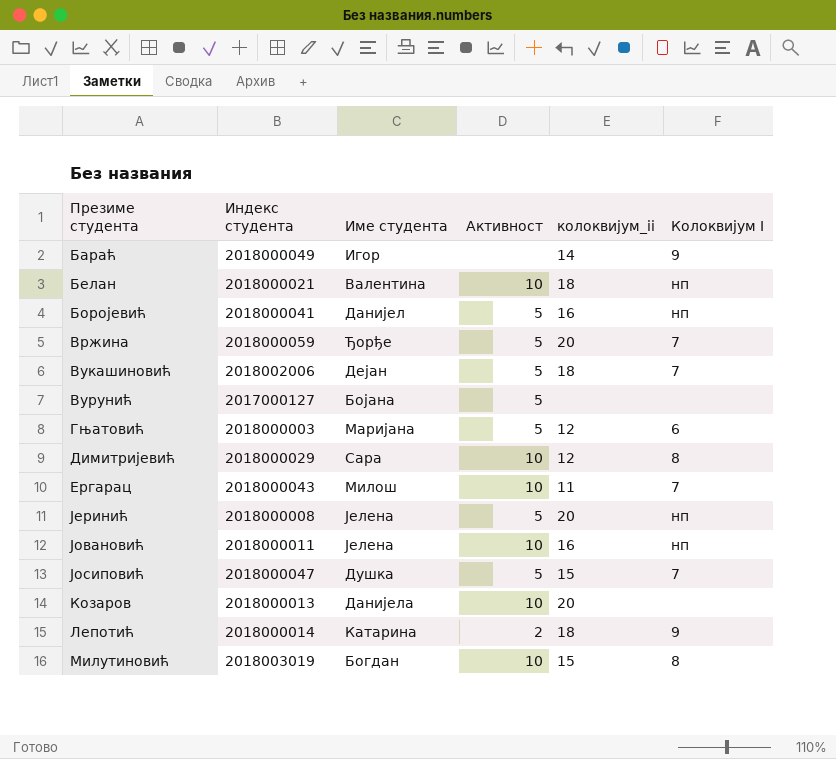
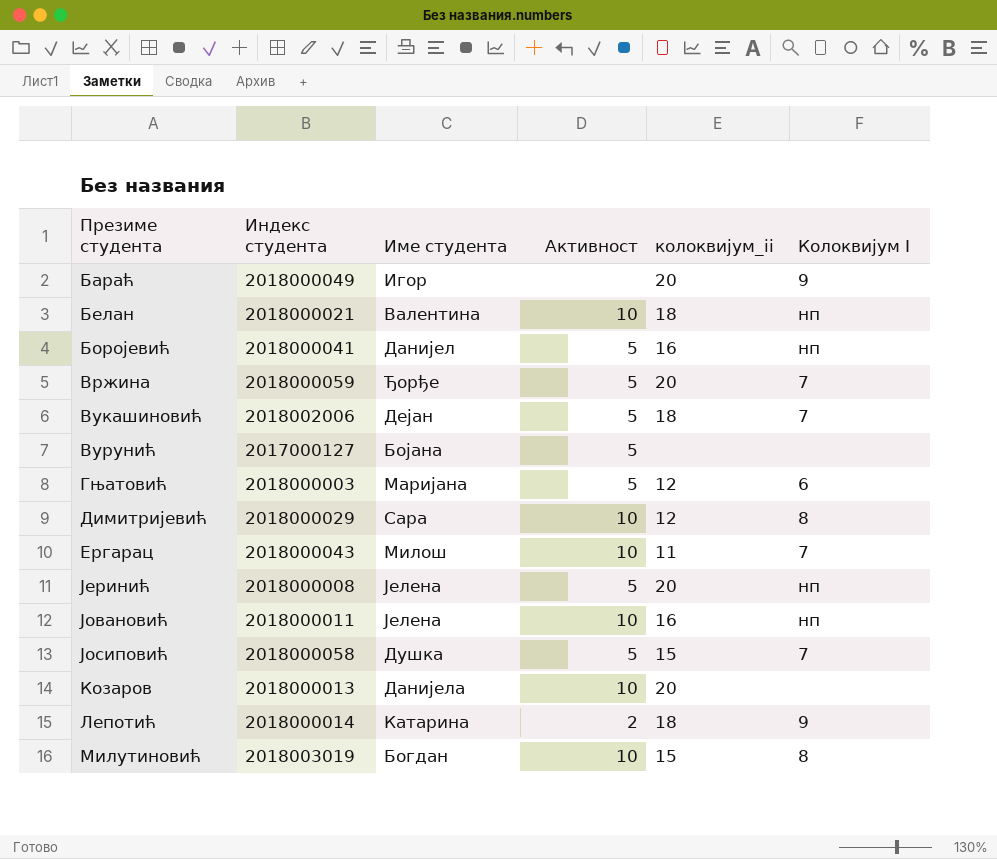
Бараћ | колоквијум_ii: 14 -> 20
Јосиповић | Индекс студента: 2018000047 -> 2018000058

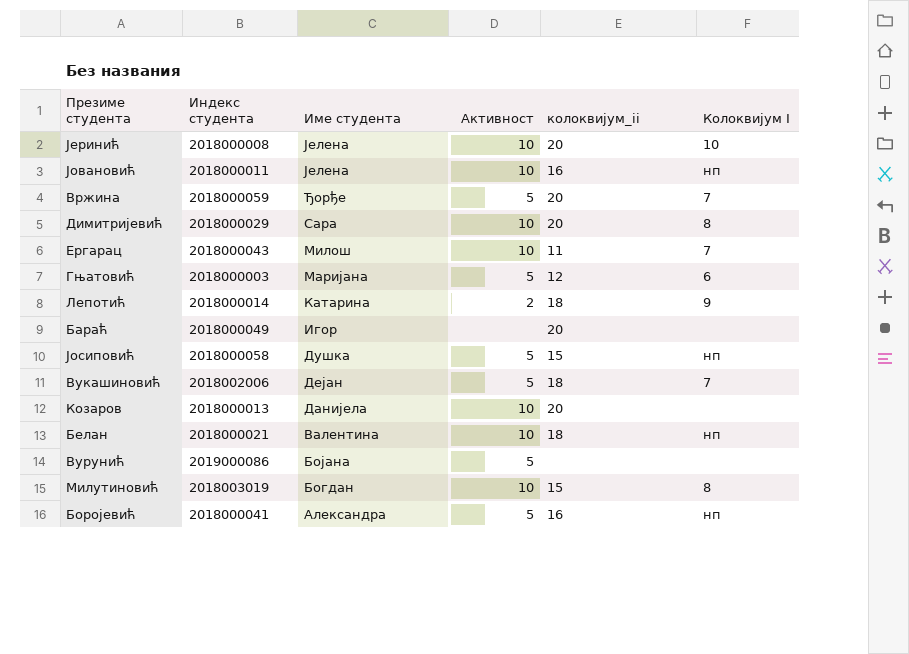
row order: none -> Име студента descending
Јеринић | Активност: 5 -> 10
Јеринић | Колоквијум I: нп -> 10
Димитријевић | колоквијум_ii: 12 -> 20
Бараћ | Колоквијум I: 9 -> none
Јосиповић | Колоквијум I: 7 -> нп
Вурунић | Индекс студента: 2017000127 -> 2019000086
Боројевић | Име студента: Данијел -> Александра

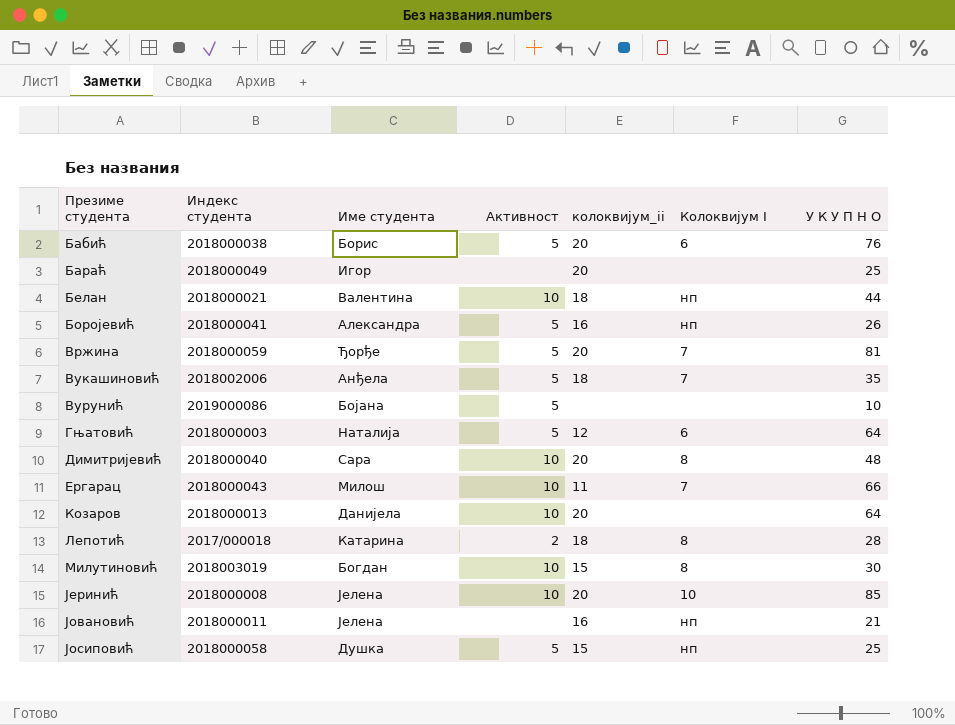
row order: Име студента descending -> Презиме студента ascending
column У К У П Н О | position: none -> 7
row Бабић: none -> 2018000038 | Борис | 5 | 20 | 6 | 76
Вукашиновић | Име студента: Дејан -> Анђела
Гњатовић | Име студента: Маријана -> Наталија
Димитријевић | Индекс студента: 2018000029 -> 2018000040
Лепотић | Индекс студента: 2018000014 -> 2017/000018
Лепотић | Колоквијум I: 9 -> 8
Јовановић | Активност: 10 -> none

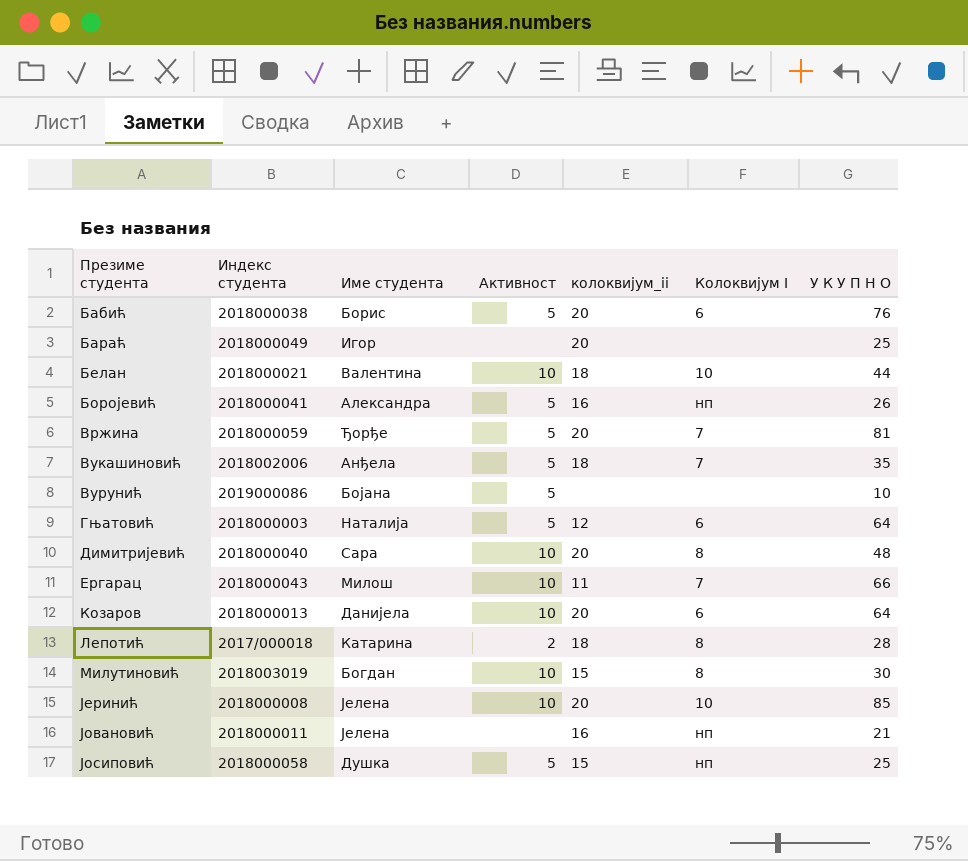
Белан | Колоквијум I: нп -> 10
Козаров | Колоквијум I: none -> 6

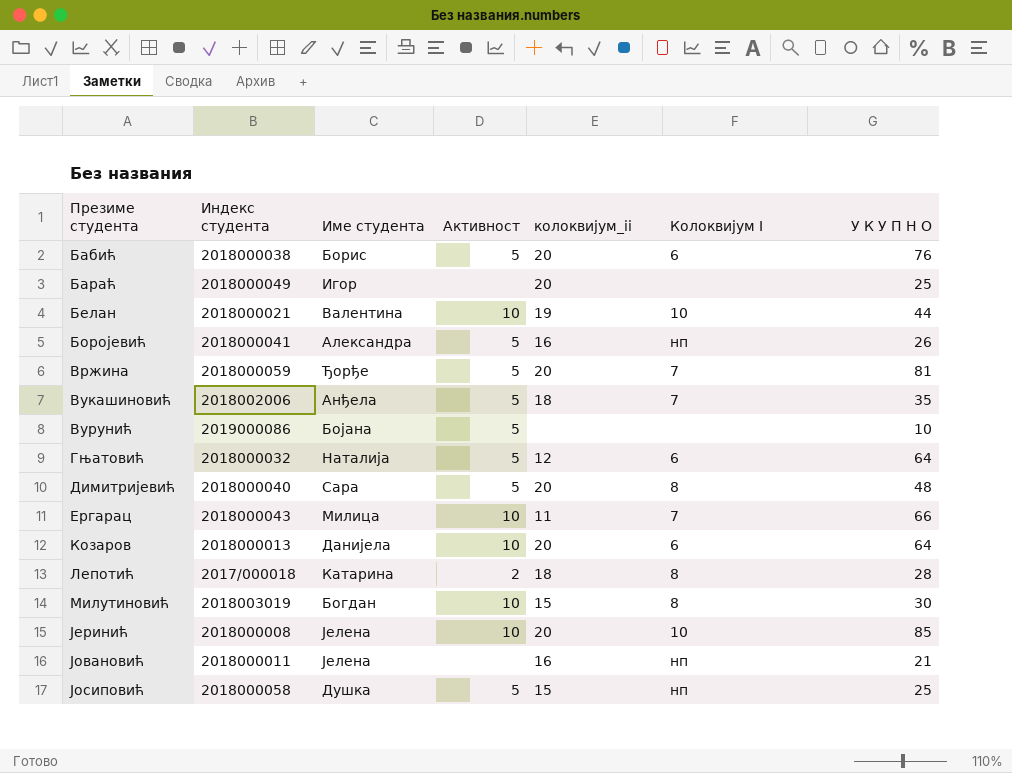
Белан | колоквијум_ii: 18 -> 19
Гњатовић | Индекс студента: 2018000003 -> 2018000032
Димитријевић | Активност: 10 -> 5
Ергарац | Име студента: Милош -> Милица

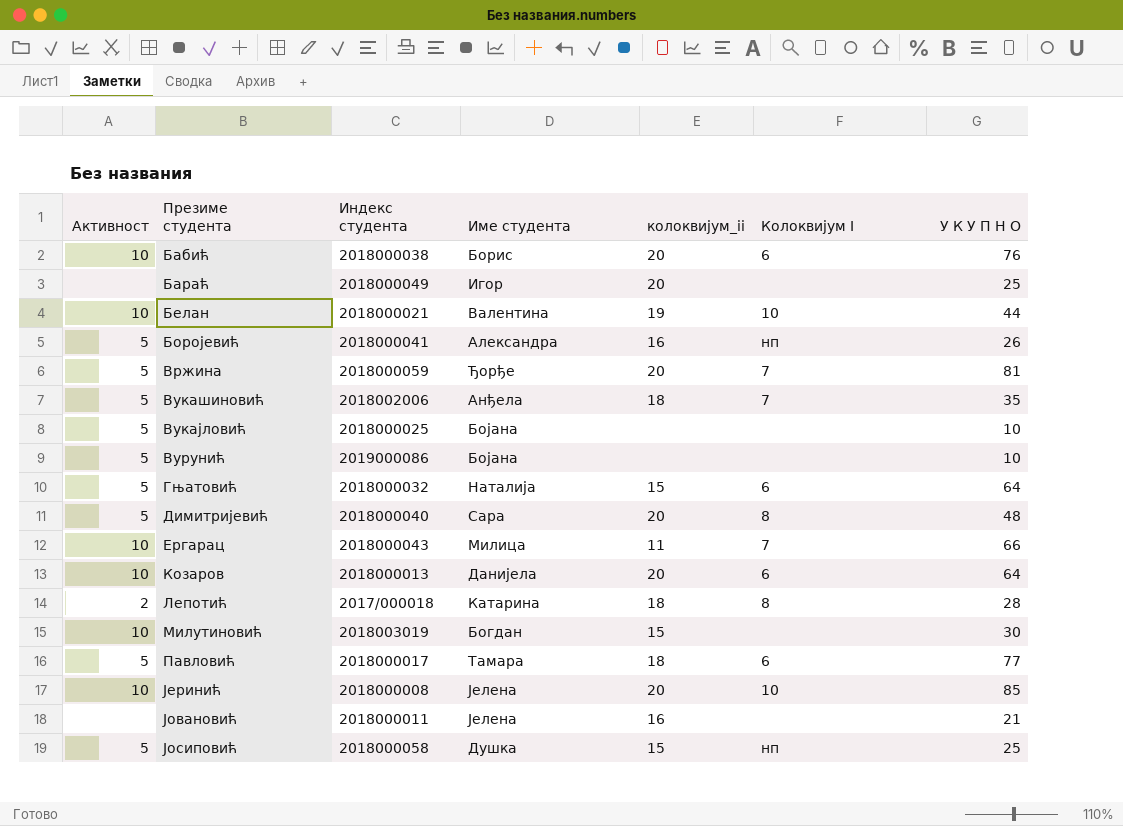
column Активност | position: 4 -> 1
Бабић | Активност: 5 -> 10
row Вукајловић: none -> 5 | 2018000025 | Бојана | none | none | 10
Гњатовић | колоквијум_ii: 12 -> 15
Милутиновић | Колоквијум I: 8 -> none
row Павловић: none -> 5 | 2018000017 | Тамара | 18 | 6 | 77
Јовановић | Колоквијум I: нп -> none

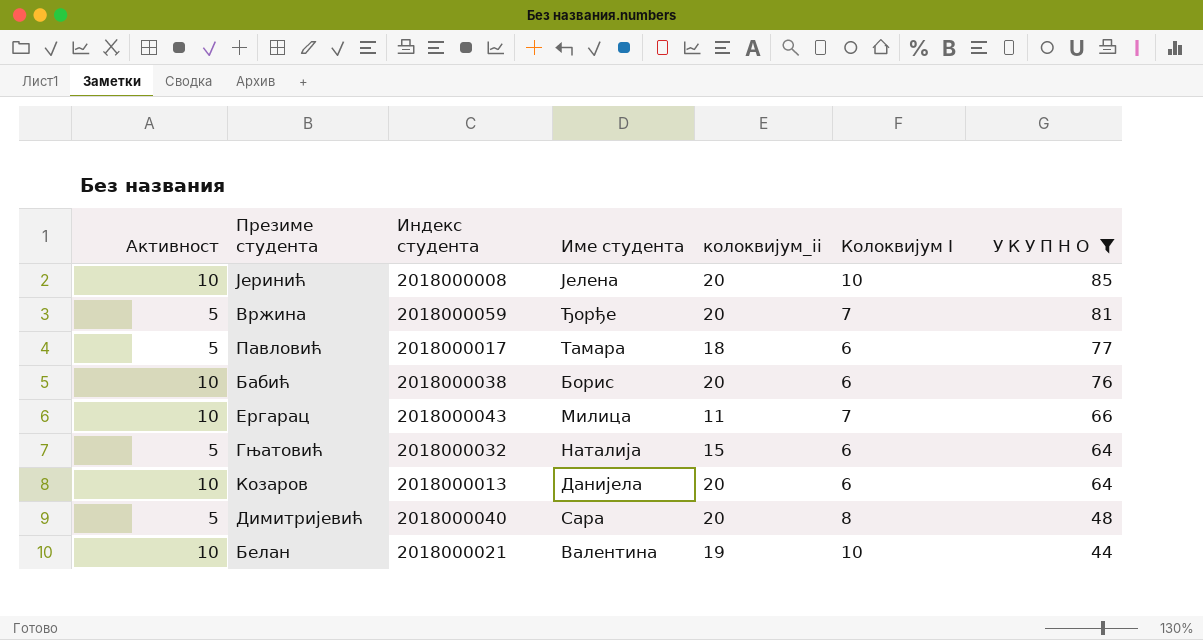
filter: none -> У К У П Н О >= 44
row order: Презиме студента ascending -> У К У П Н О descending

